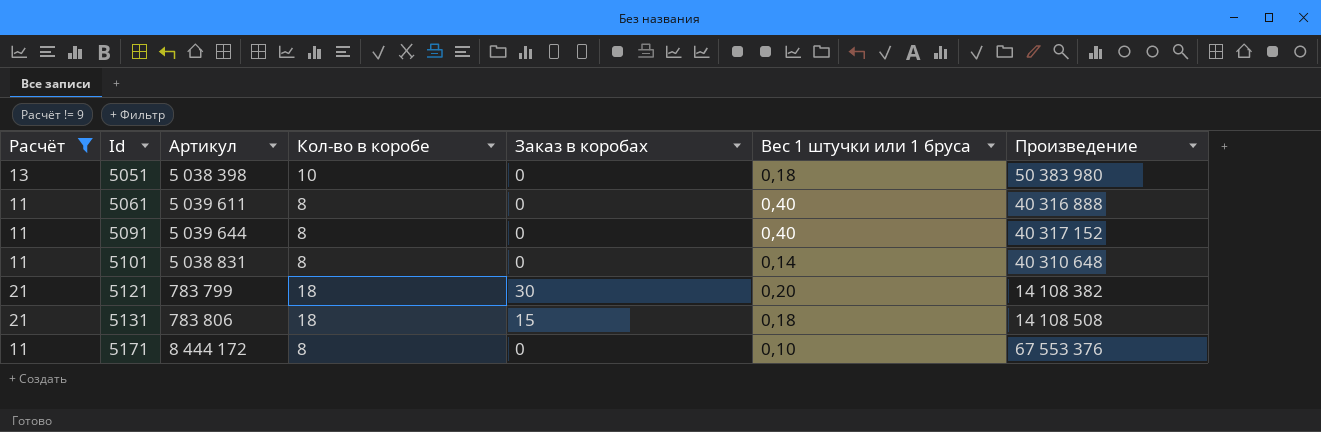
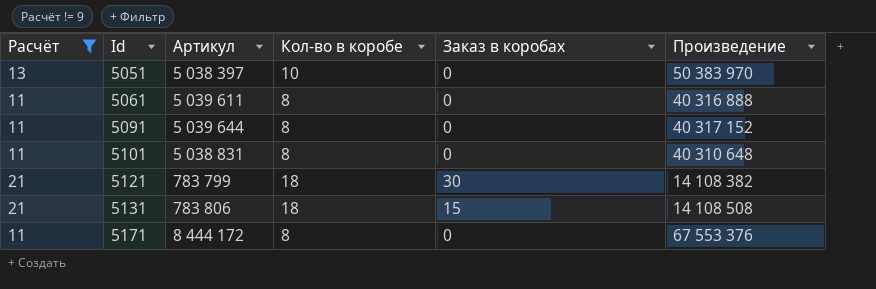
column Вес 1 штучки или 1 бруса | position: 6 -> none
5051 | Артикул: 5 038 398 -> 5 038 397
5051 | Произведение: 50 383 980 -> 50 383 970

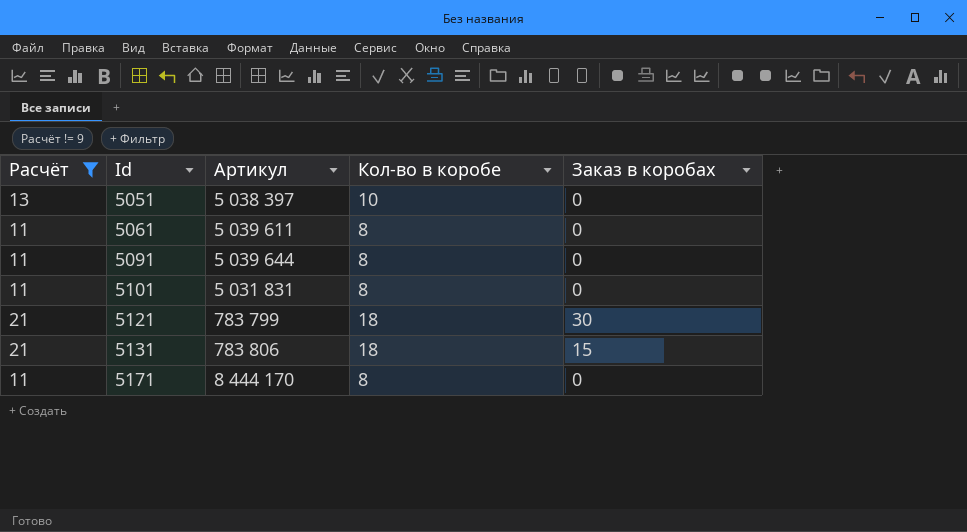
column Произведение | formula: [Артикул] * [Кол-во в коробе] -> none
5101 | Артикул: 5 038 831 -> 5 031 831
5171 | Артикул: 8 444 172 -> 8 444 170

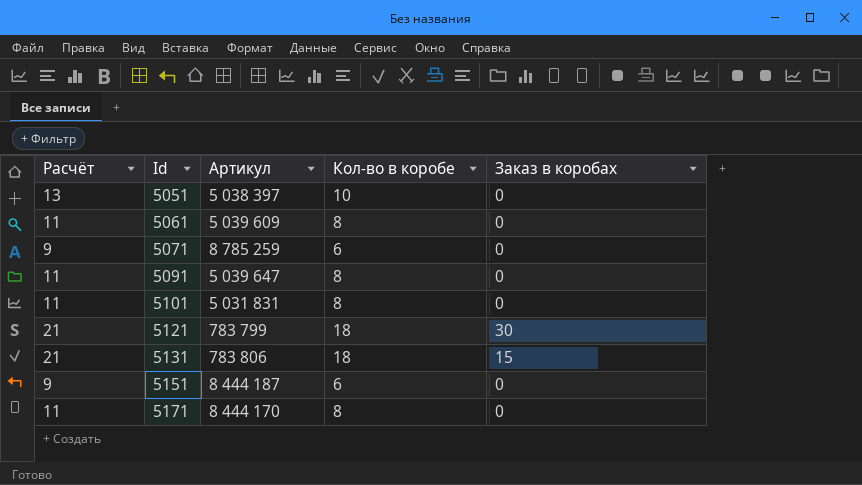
filter: Расчёт != 9 -> none
5061 | Артикул: 5 039 611 -> 5 039 609
5091 | Артикул: 5 039 644 -> 5 039 647

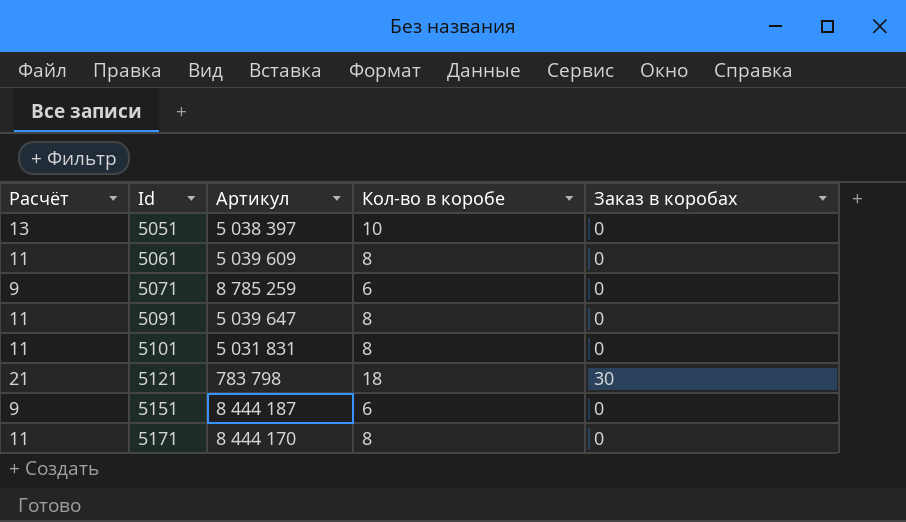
row 5131: 21 | 783 806 | 18 | 15 -> none
5121 | Артикул: 783 799 -> 783 798

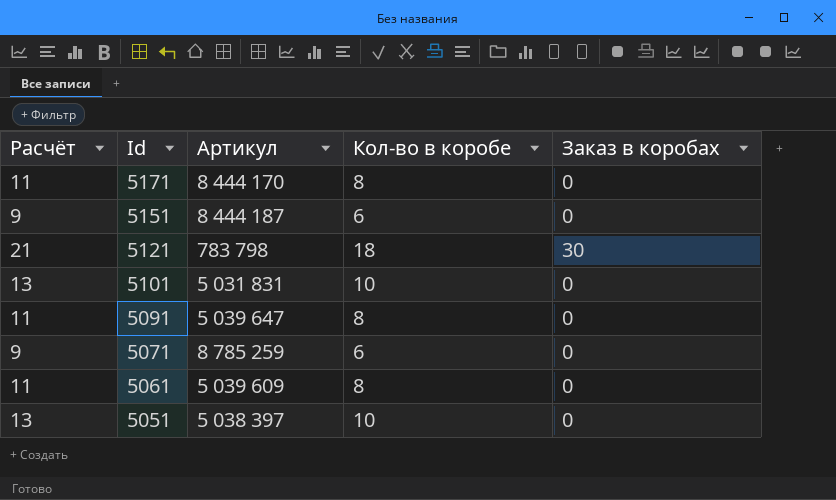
row order: Id ascending -> Id descending
5101 | Расчёт: 11 -> 13
5101 | Кол-во в коробе: 8 -> 10

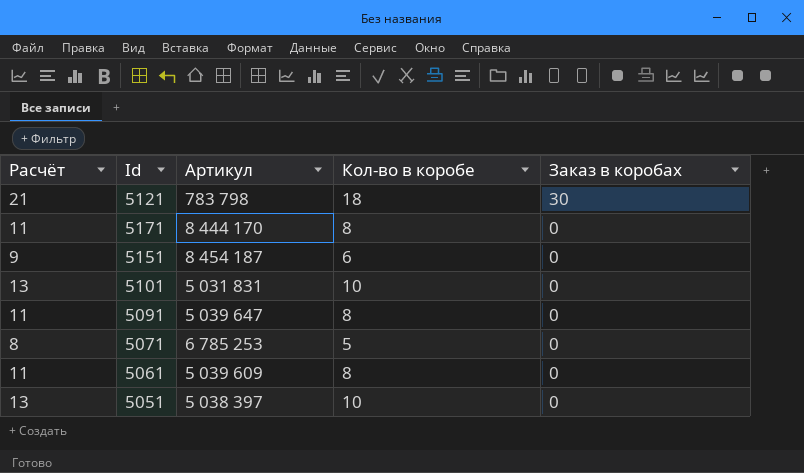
row order: Id descending -> Заказ в коробах descending
5151 | Артикул: 8 444 187 -> 8 454 187
5071 | Расчёт: 9 -> 8
5071 | Артикул: 8 785 259 -> 6 785 253
5071 | Кол-во в коробе: 6 -> 5

